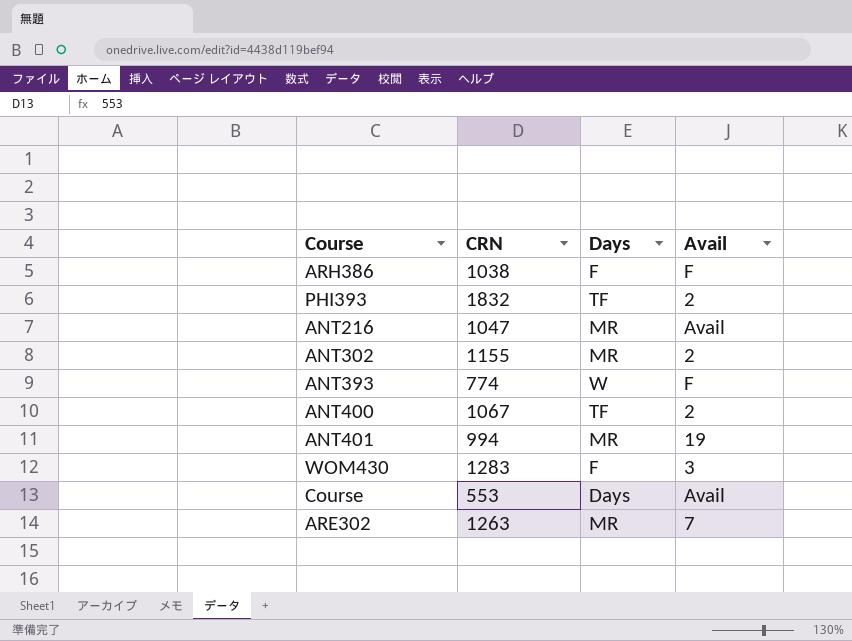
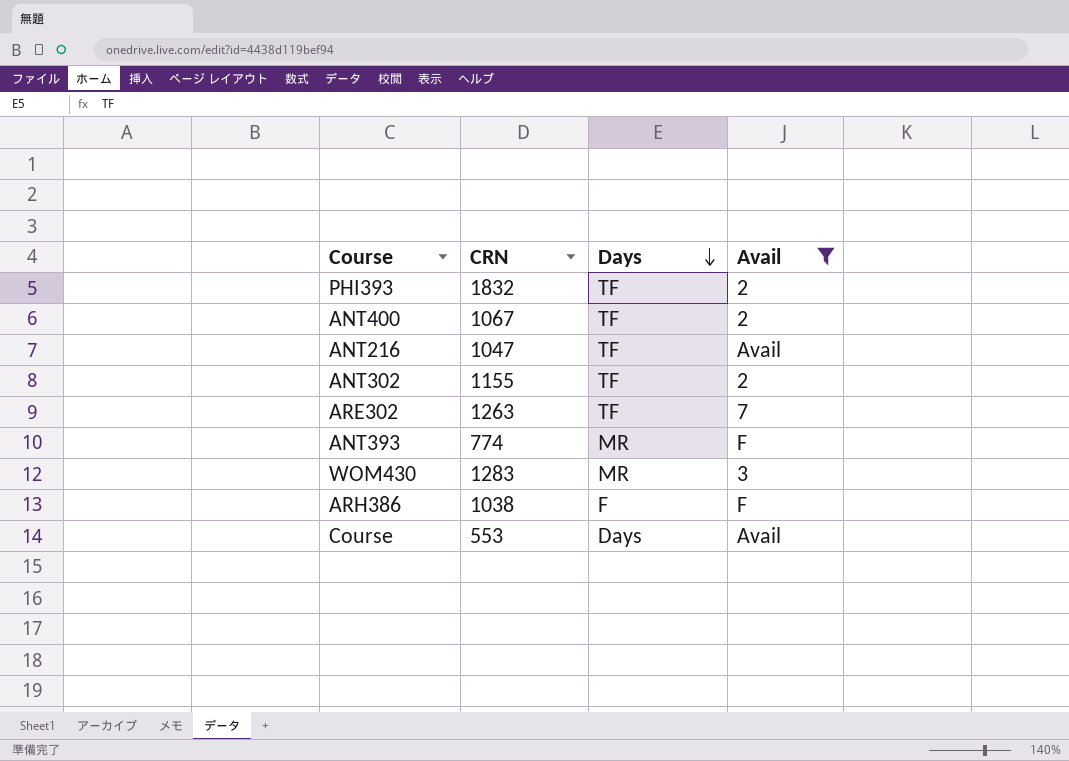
filter: none -> Avail != 19
row order: none -> Days descending
ANT216 | Days: MR -> TF
ANT302 | Days: MR -> TF
ARE302 | Days: MR -> TF
ANT393 | Days: W -> MR
WOM430 | Days: F -> MR

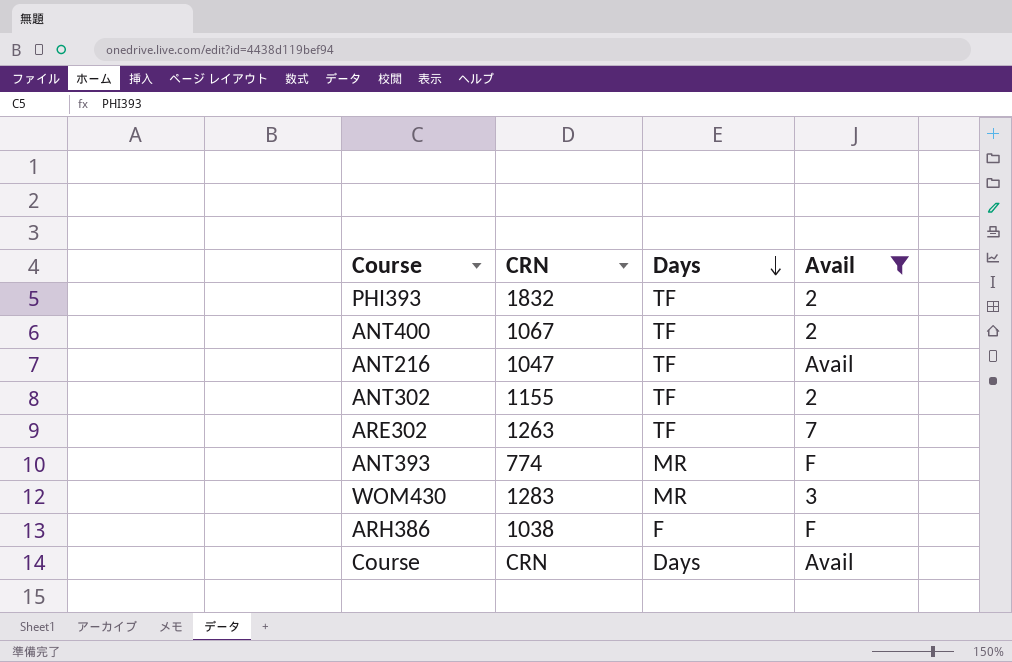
Course | CRN: 553 -> CRN

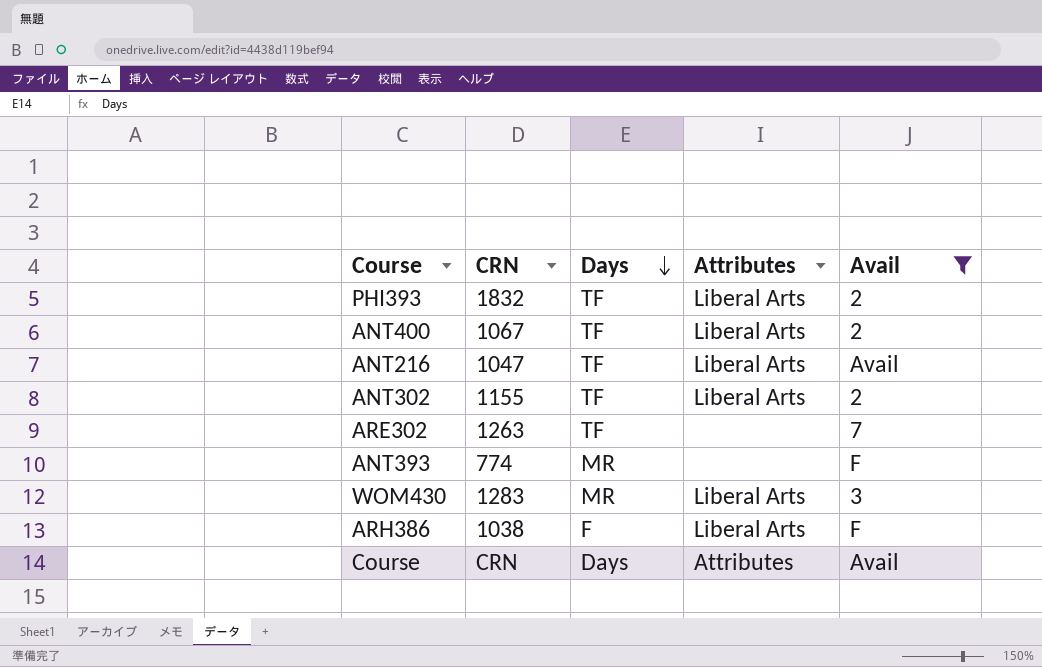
column Attributes | position: none -> 4

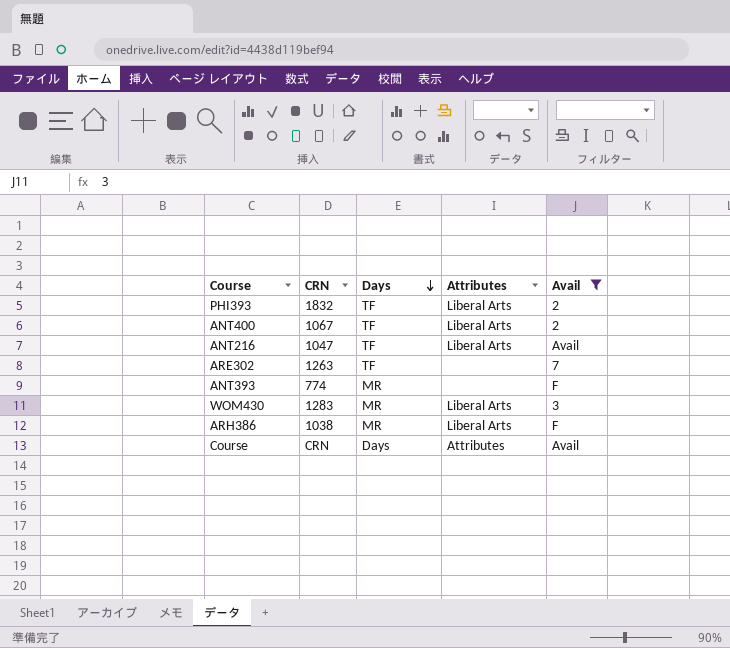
row ANT302: 1155 | TF | Liberal Arts | 2 -> none
ARH386 | Days: F -> MR

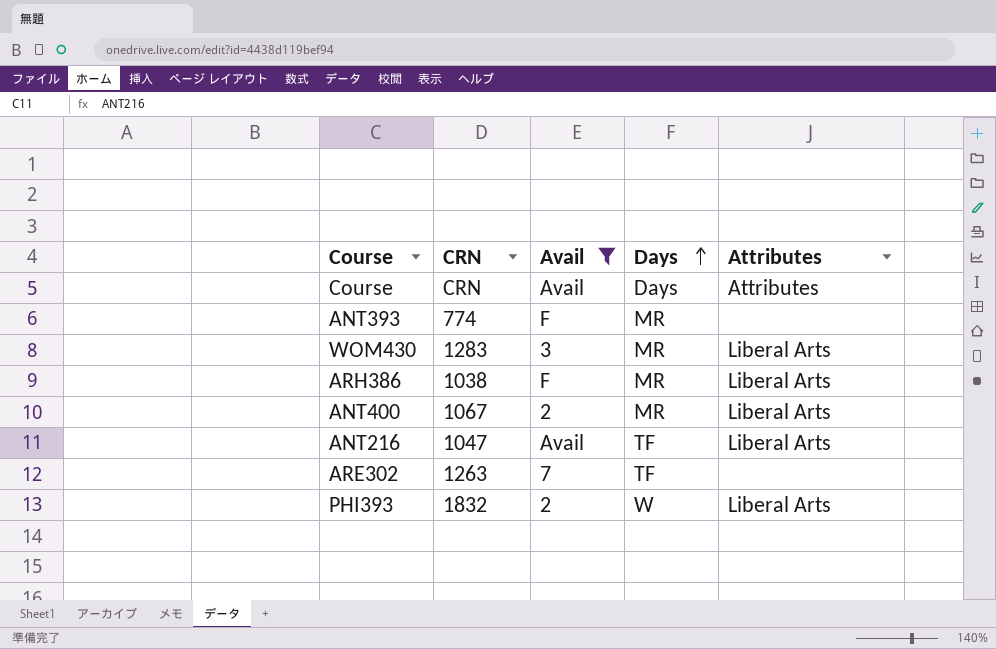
row order: Days descending -> Days ascending
column Avail | position: 5 -> 3
ANT400 | Days: TF -> MR
PHI393 | Days: TF -> W

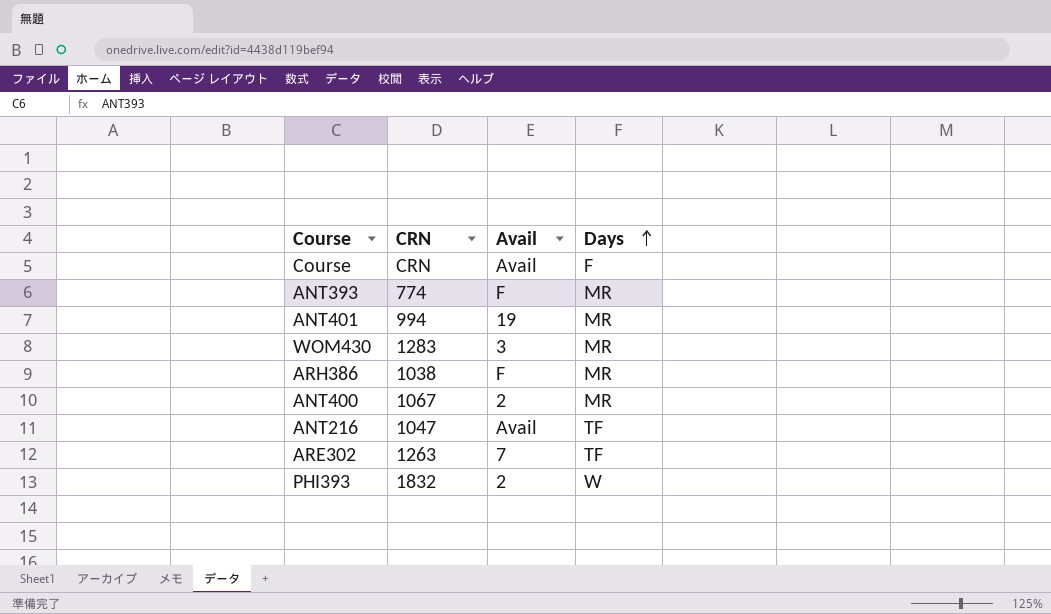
filter: Avail != 19 -> none
column Attributes | position: 5 -> none
Course | Days: Days -> F

